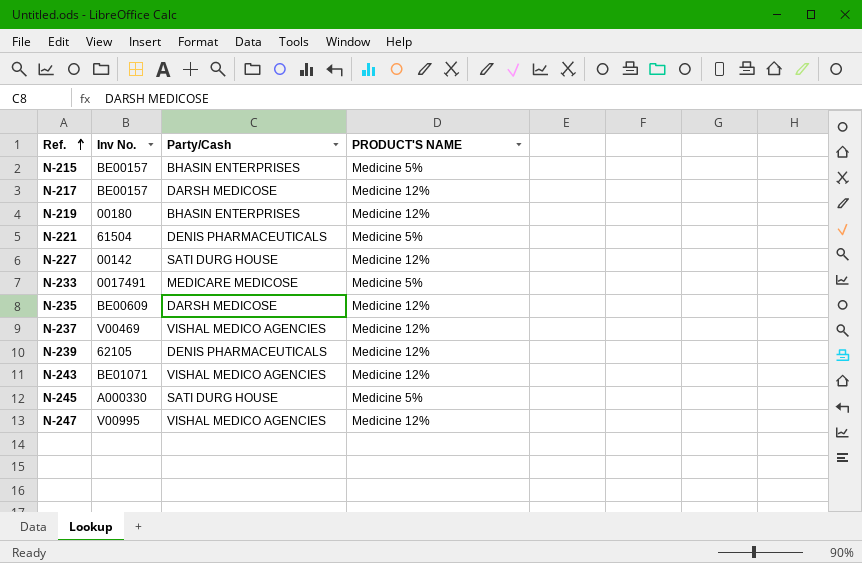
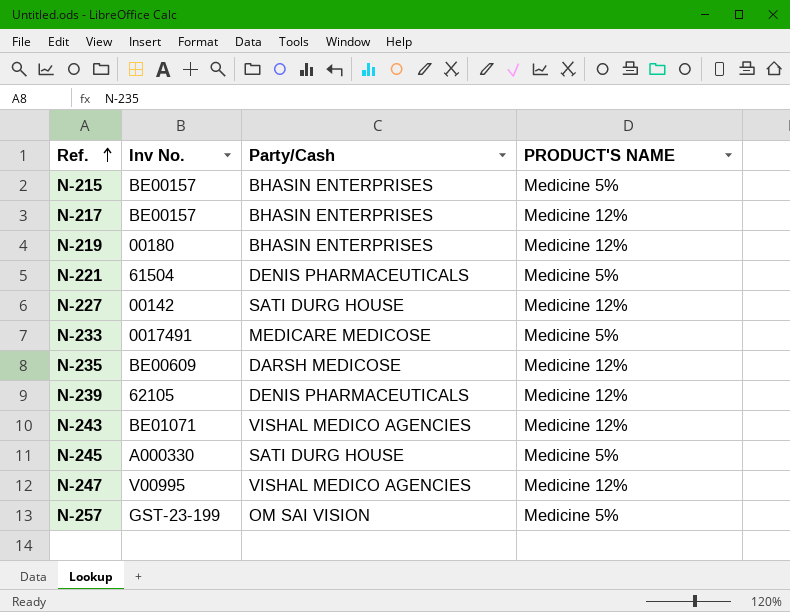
row N-237: V00469 | VISHAL MEDICO AGENCIES | Medicine 12% -> none
N-217 | Party/Cash: DARSH MEDICOSE -> BHASIN ENTERPRISES
row N-257: none -> GST-23-199 | OM SAI VISION | Medicine 5%

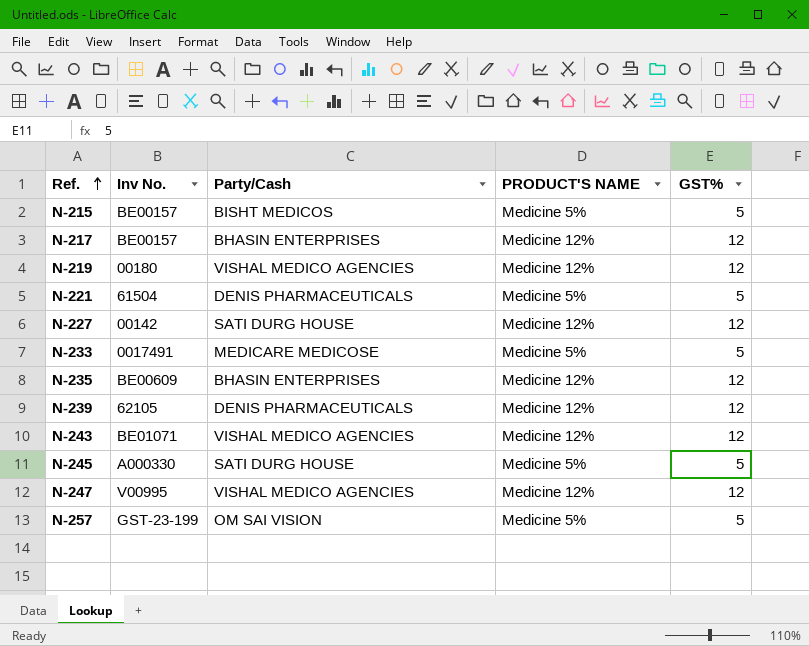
column GST% | position: none -> 5
N-215 | Party/Cash: BHASIN ENTERPRISES -> BISHT MEDICOS
N-219 | Party/Cash: BHASIN ENTERPRISES -> VISHAL MEDICO AGENCIES
N-235 | Party/Cash: DARSH MEDICOSE -> BHASIN ENTERPRISES

